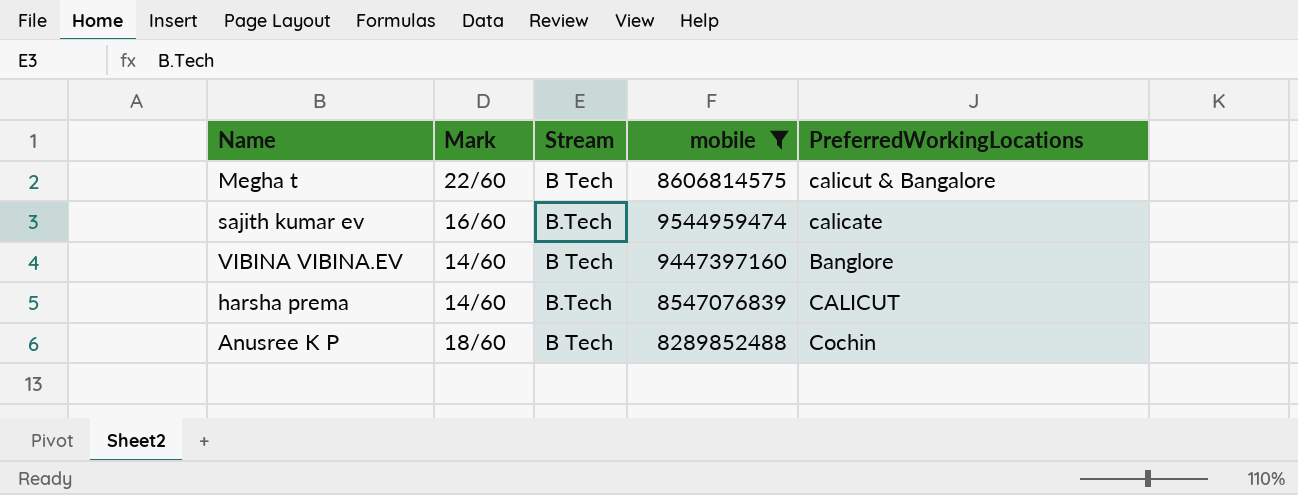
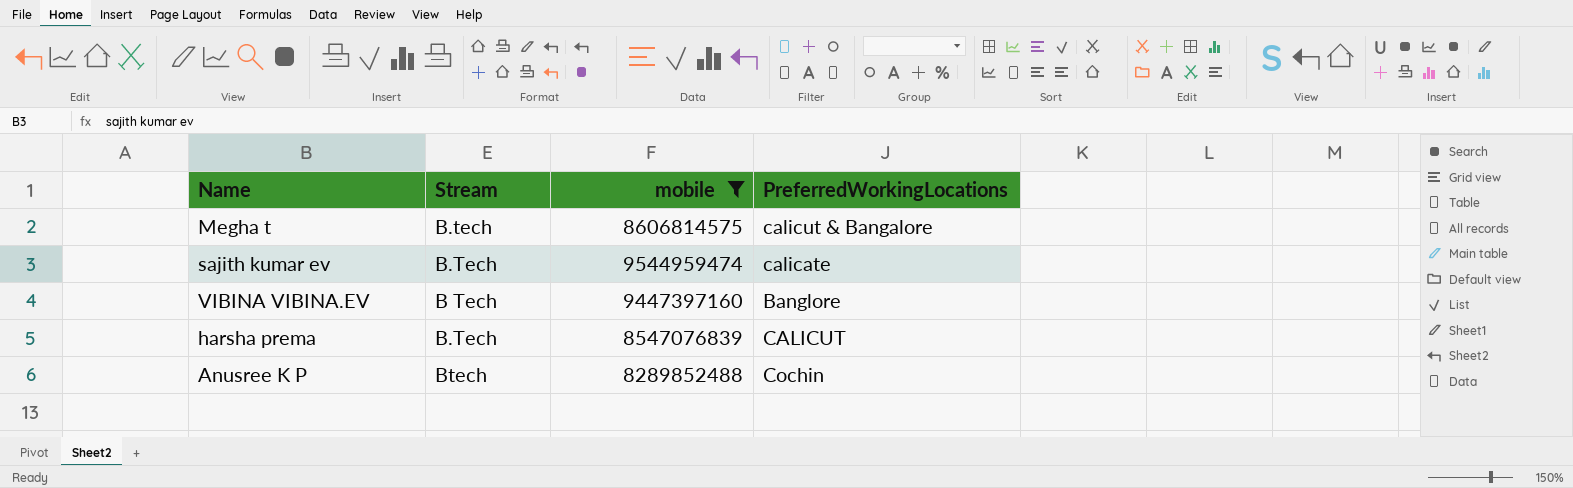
column Mark | position: 2 -> none
Megha t | Stream: B Tech -> B.tech
Anusree K P | Stream: B Tech -> Btech

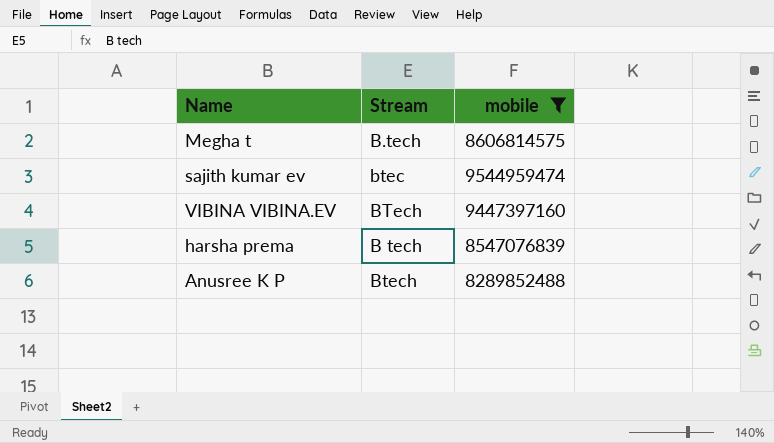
column PreferredWorkingLocations | position: 4 -> none
sajith kumar ev | Stream: B.Tech -> btec
VIBINA VIBINA.EV | Stream: B Tech -> BTech
harsha prema | Stream: B.Tech -> B tech

